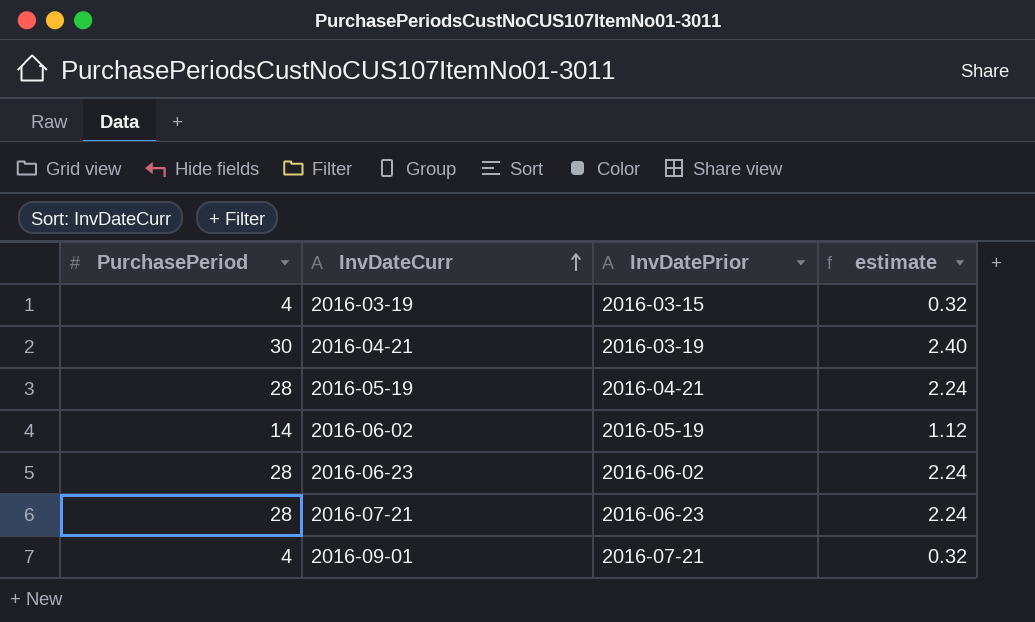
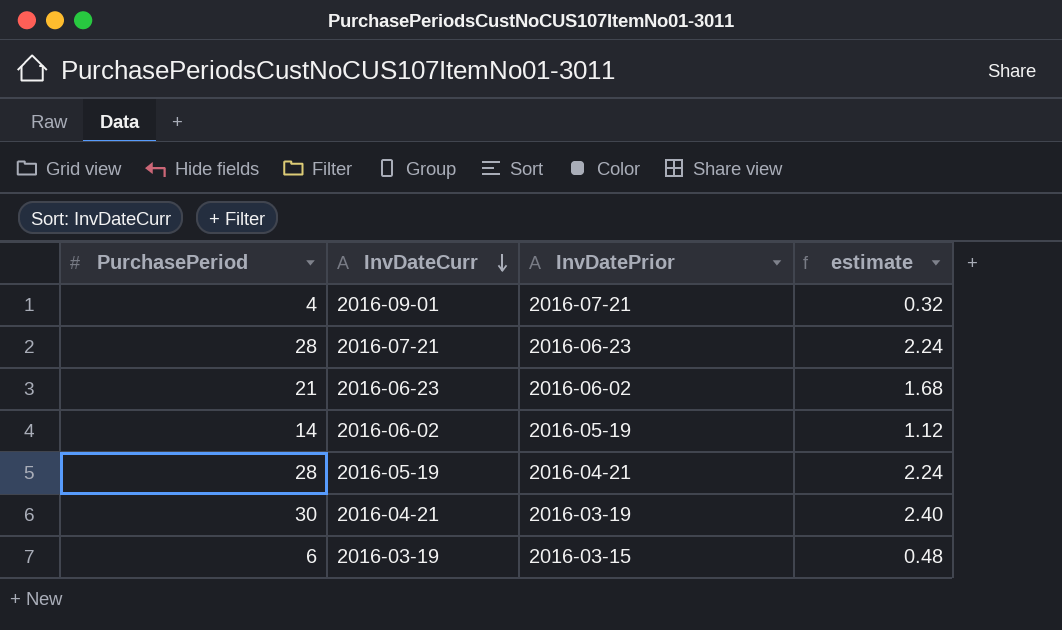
row order: InvDateCurr ascending -> InvDateCurr descending
2016-06-23 | PurchasePeriod: 28 -> 21
2016-06-23 | estimate: 2.24 -> 1.68
2016-03-19 | PurchasePeriod: 4 -> 6
2016-03-19 | estimate: 0.32 -> 0.48

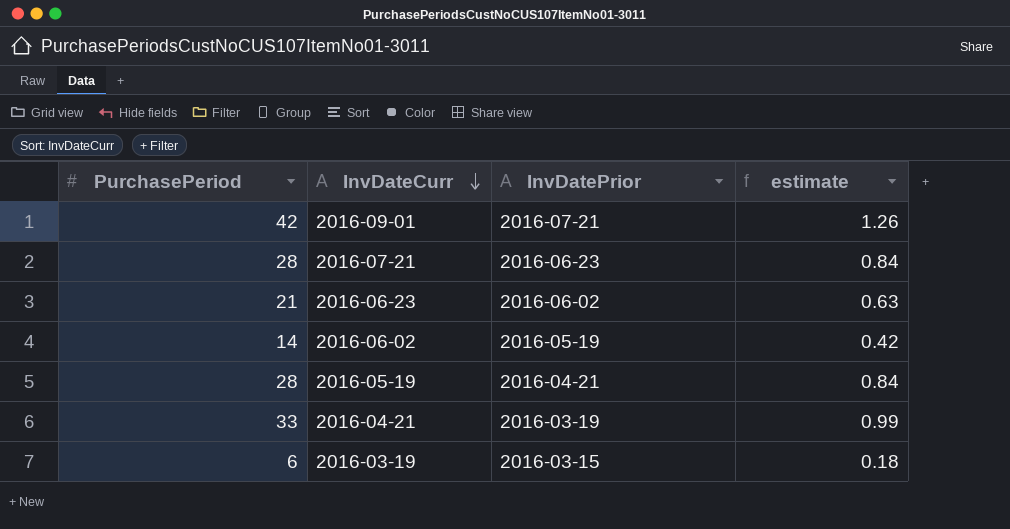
column estimate | formula: [PurchasePeriod] * 0.08 -> [PurchasePeriod] * 0.03
2016-09-01 | PurchasePeriod: 4 -> 42
2016-04-21 | PurchasePeriod: 30 -> 33

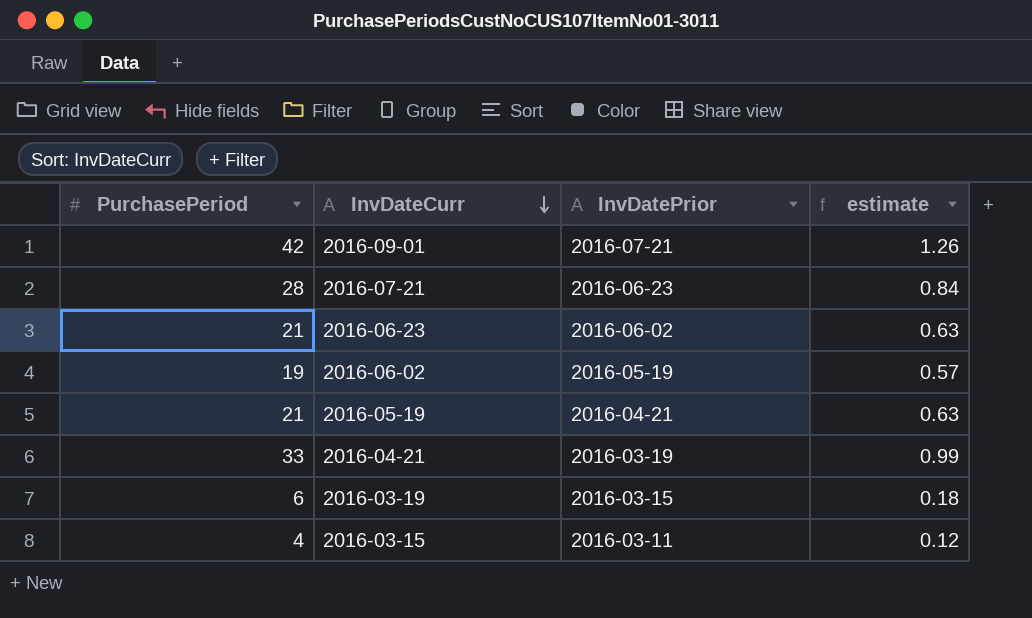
2016-06-02 | PurchasePeriod: 14 -> 19
2016-06-02 | estimate: 0.42 -> 0.57
2016-05-19 | PurchasePeriod: 28 -> 21
2016-05-19 | estimate: 0.84 -> 0.63
row 2016-03-15: none -> 4 | 2016-03-11 | 0.12

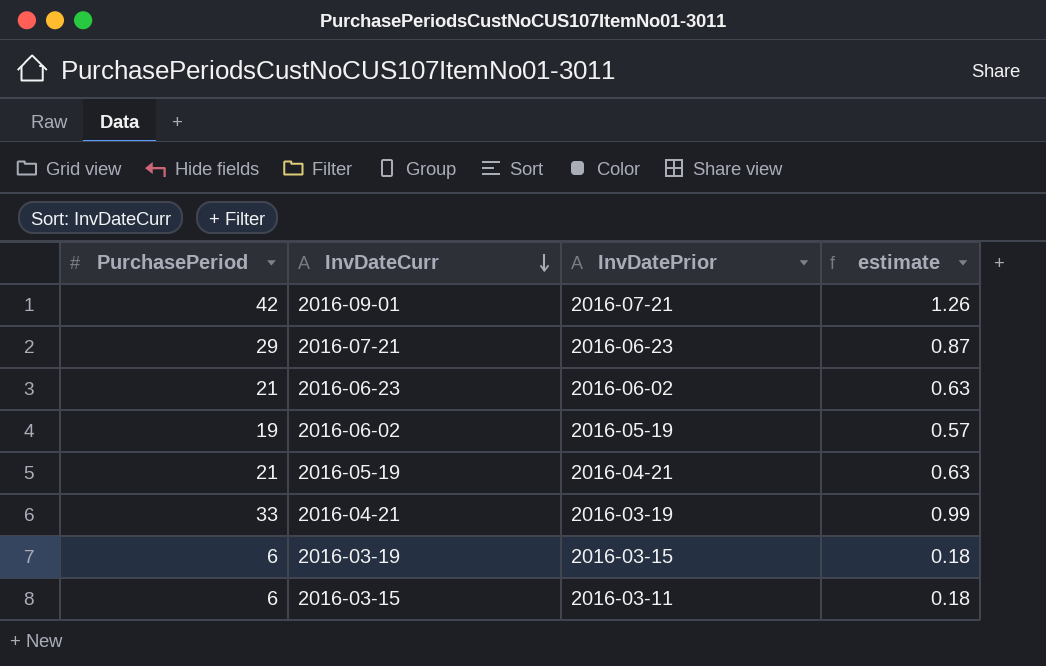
2016-07-21 | PurchasePeriod: 28 -> 29
2016-07-21 | estimate: 0.84 -> 0.87
2016-03-15 | PurchasePeriod: 4 -> 6
2016-03-15 | estimate: 0.12 -> 0.18

